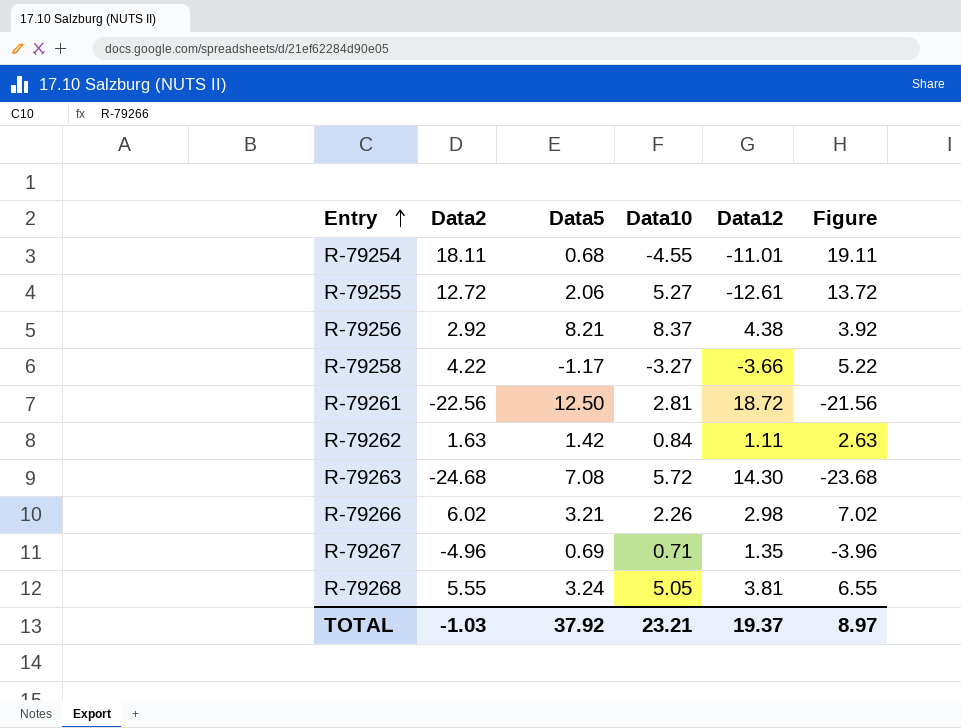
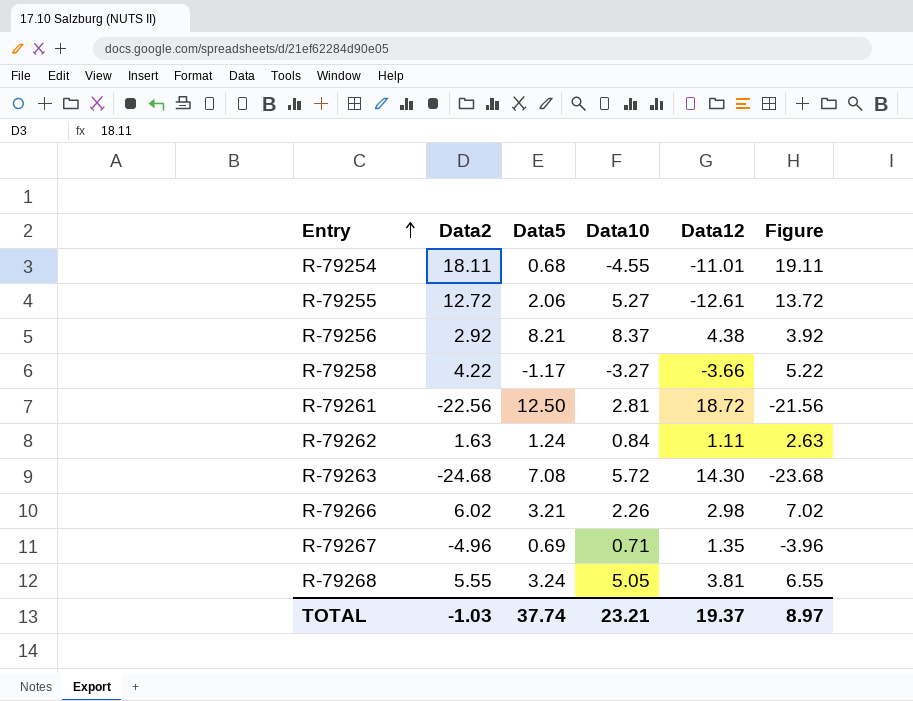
R-79262 | Data5: 1.42 -> 1.24
TOTAL | Data5: 37.92 -> 37.74

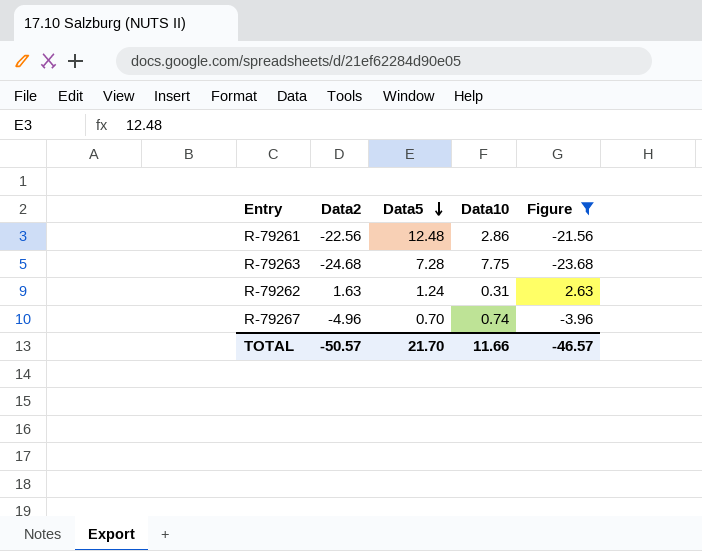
filter: none -> Figure <= 2.63
row order: Entry ascending -> Data5 descending
column Data12 | position: 5 -> none
R-79261 | Data5: 12.50 -> 12.48
R-79261 | Data10: 2.81 -> 2.86
R-79263 | Data5: 7.08 -> 7.28
R-79263 | Data10: 5.72 -> 7.75
R-79262 | Data10: 0.84 -> 0.31
R-79267 | Data5: 0.69 -> 0.70
R-79267 | Data10: 0.71 -> 0.74
TOTAL | Data2: -1.03 -> -50.57
TOTAL | Data5: 37.74 -> 21.70
TOTAL | Data10: 23.21 -> 11.66
TOTAL | Figure: 8.97 -> -46.57

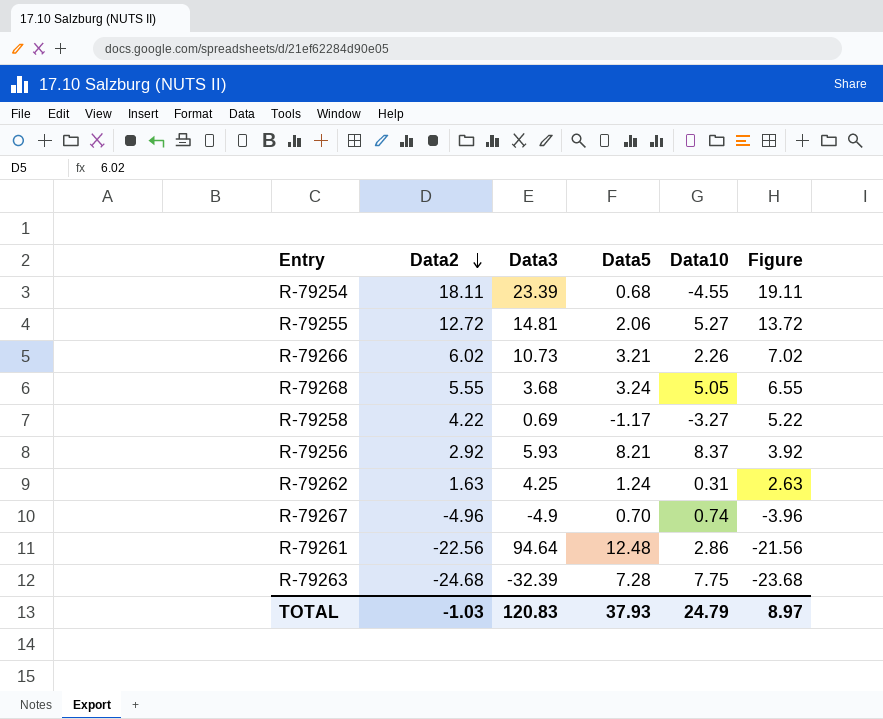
filter: Figure <= 2.63 -> none
row order: Data5 descending -> Data2 descending
column Data3 | position: none -> 3
TOTAL | Data2: -50.57 -> -1.03
TOTAL | Data5: 21.70 -> 37.93
TOTAL | Data10: 11.66 -> 24.79
TOTAL | Figure: -46.57 -> 8.97

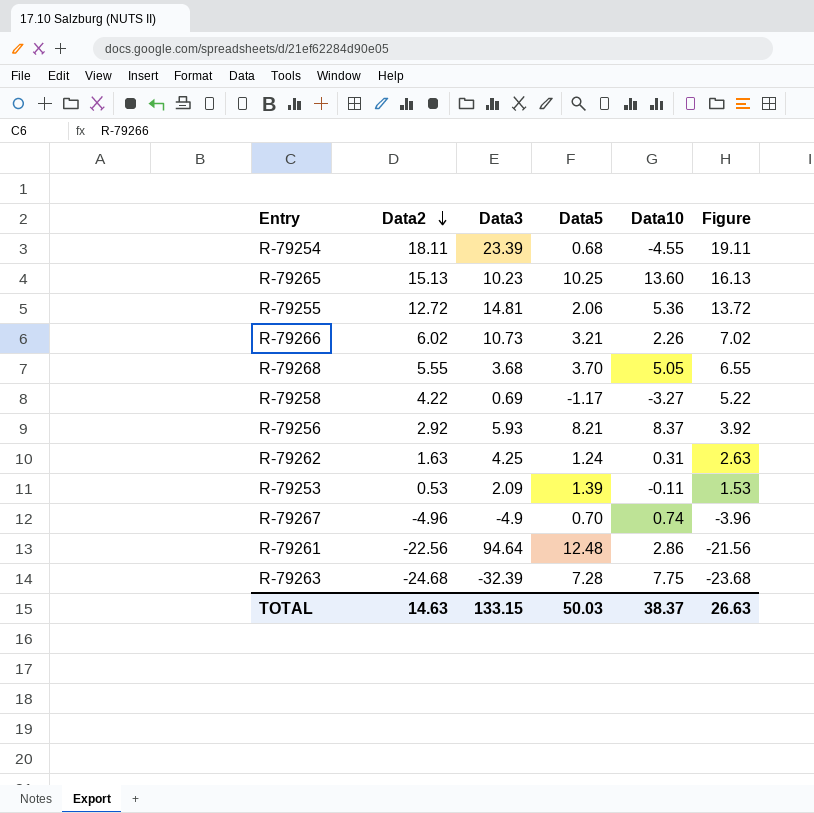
row R-79265: none -> 15.13 | 10.23 | 10.25 | 13.60 | 16.13
R-79255 | Data10: 5.27 -> 5.36
R-79268 | Data5: 3.24 -> 3.70
row R-79253: none -> 0.53 | 2.09 | 1.39 | -0.11 | 1.53
TOTAL | Data2: -1.03 -> 14.63
TOTAL | Data3: 120.83 -> 133.15
TOTAL | Data5: 37.93 -> 50.03
TOTAL | Data10: 24.79 -> 38.37
TOTAL | Figure: 8.97 -> 26.63

